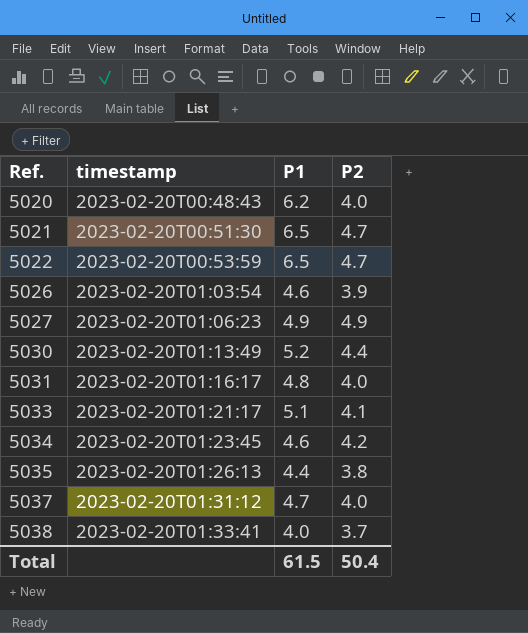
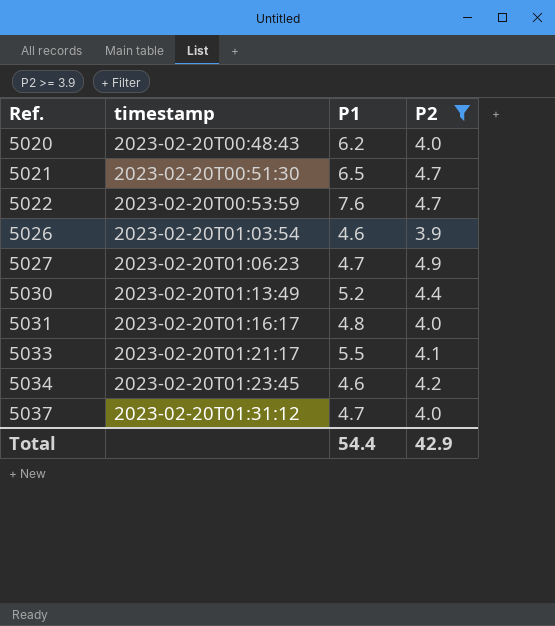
filter: none -> P2 >= 3.9
5022 | P1: 6.5 -> 7.6
5027 | P1: 4.9 -> 4.7
5033 | P1: 5.1 -> 5.5
Total | P1: 61.5 -> 54.4
Total | P2: 50.4 -> 42.9

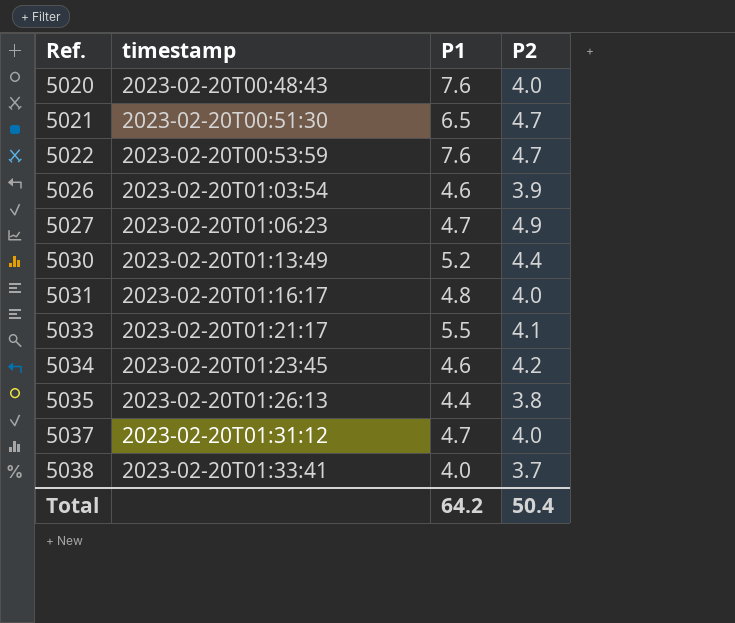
filter: P2 >= 3.9 -> none
5020 | P1: 6.2 -> 7.6
Total | P1: 54.4 -> 64.2
Total | P2: 42.9 -> 50.4

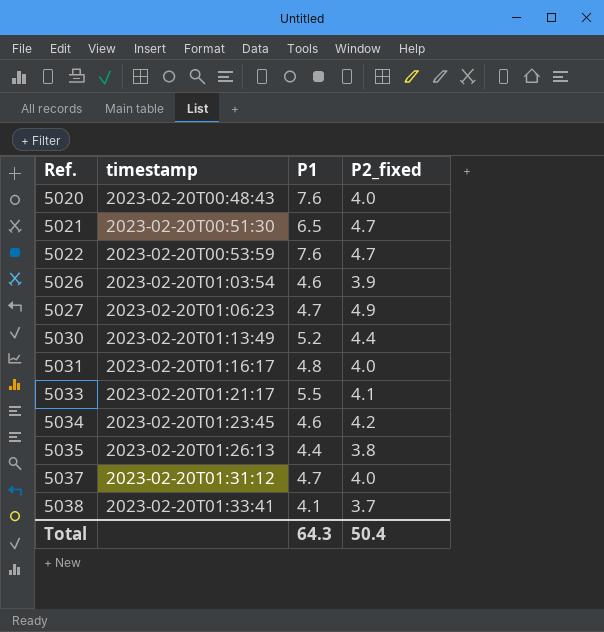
column name: P2 -> P2_fixed
5038 | P1: 4.0 -> 4.1
Total | P1: 64.2 -> 64.3

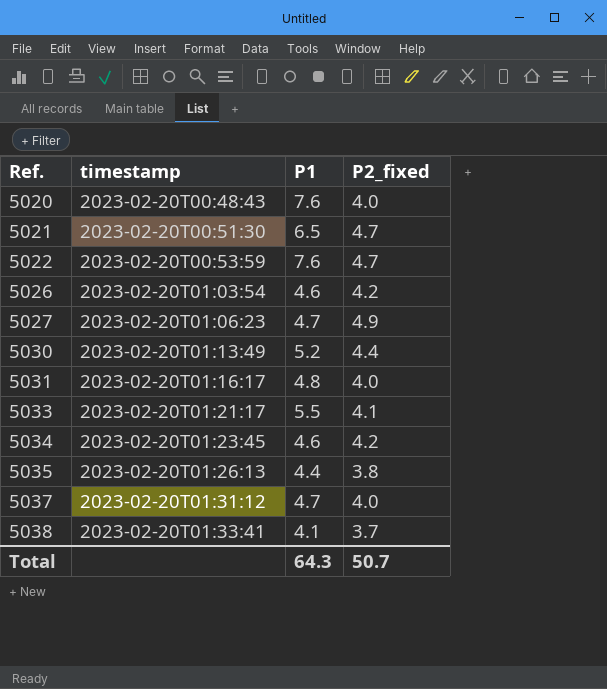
5026 | P2_fixed: 3.9 -> 4.2
Total | P2_fixed: 50.4 -> 50.7

